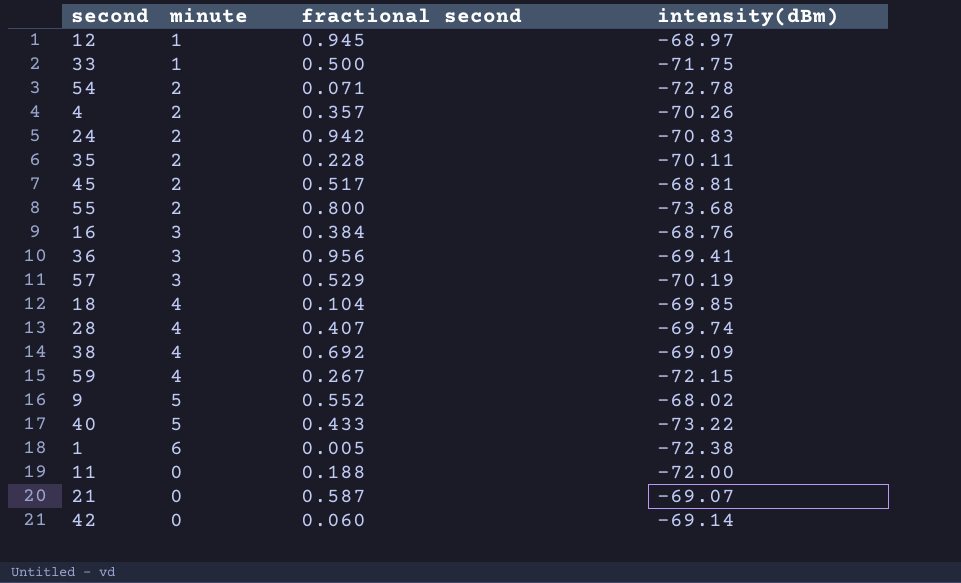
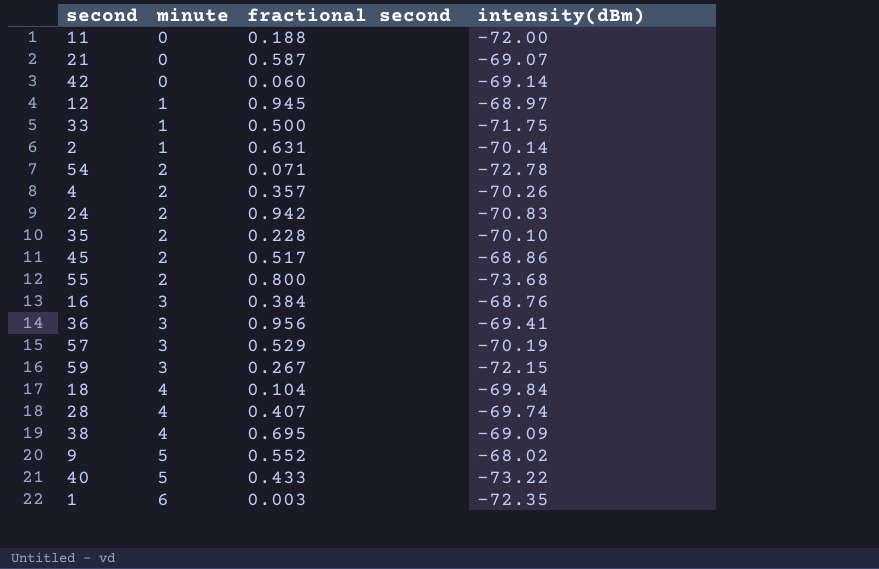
row order: none -> minute ascending
row 2: none -> 1 | 0.631 | -70.14
35 | intensity(dBm): -70.11 -> -70.10
45 | intensity(dBm): -68.81 -> -68.86
59 | minute: 4 -> 3
18 | intensity(dBm): -69.85 -> -69.84
38 | fractional second: 0.692 -> 0.695
1 | fractional second: 0.005 -> 0.003
1 | intensity(dBm): -72.38 -> -72.35

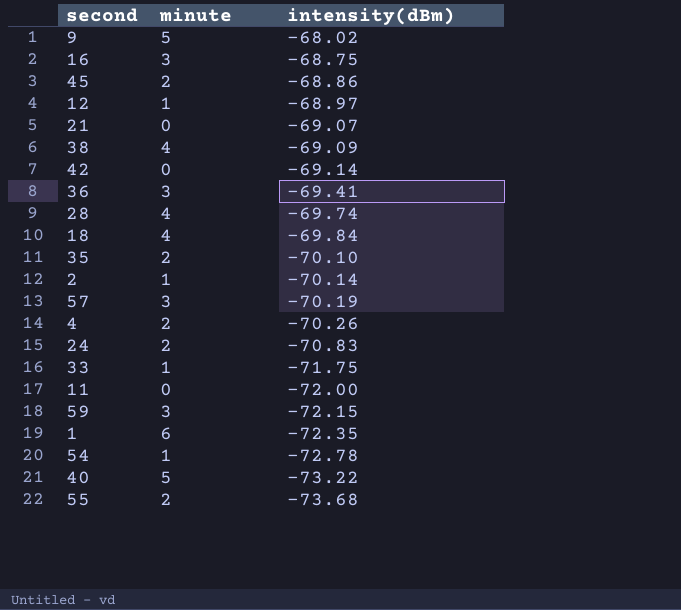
row order: minute ascending -> intensity(dBm) descending
column fractional second | position: 3 -> none
16 | intensity(dBm): -68.76 -> -68.75
54 | minute: 2 -> 1

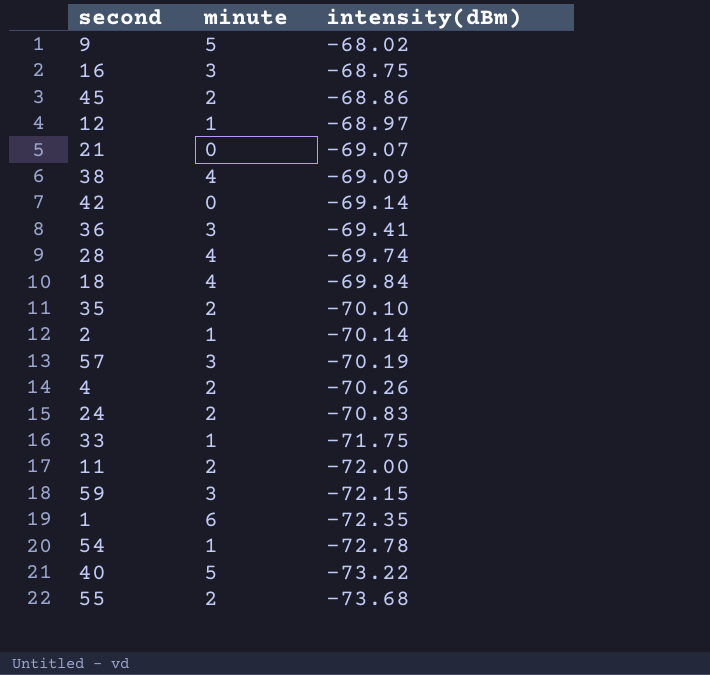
11 | minute: 0 -> 2

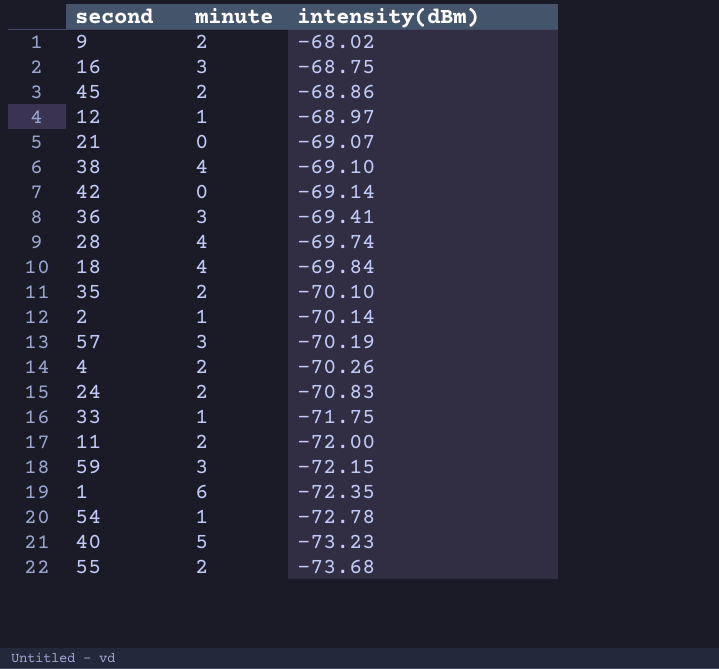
9 | minute: 5 -> 2
38 | intensity(dBm): -69.09 -> -69.10
40 | intensity(dBm): -73.22 -> -73.23

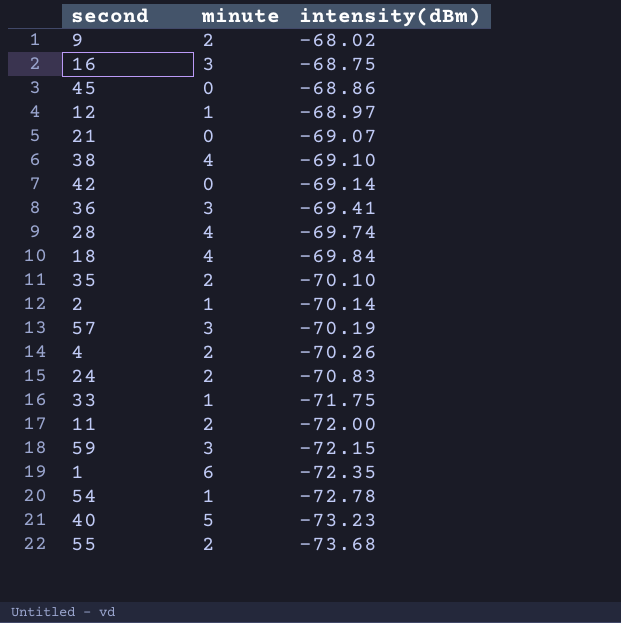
45 | minute: 2 -> 0

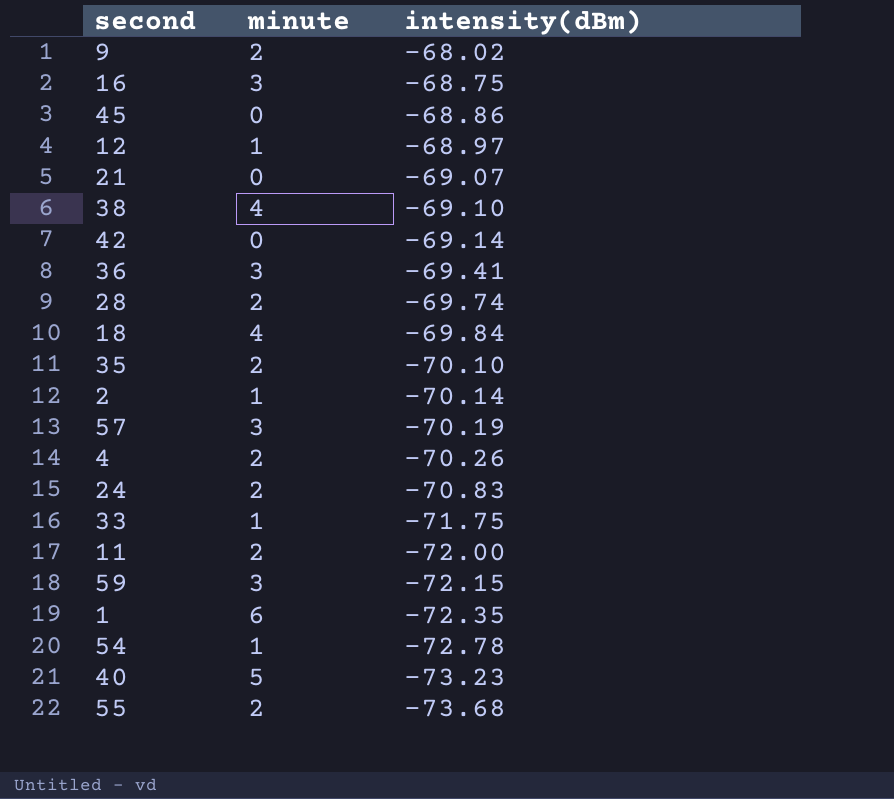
28 | minute: 4 -> 2

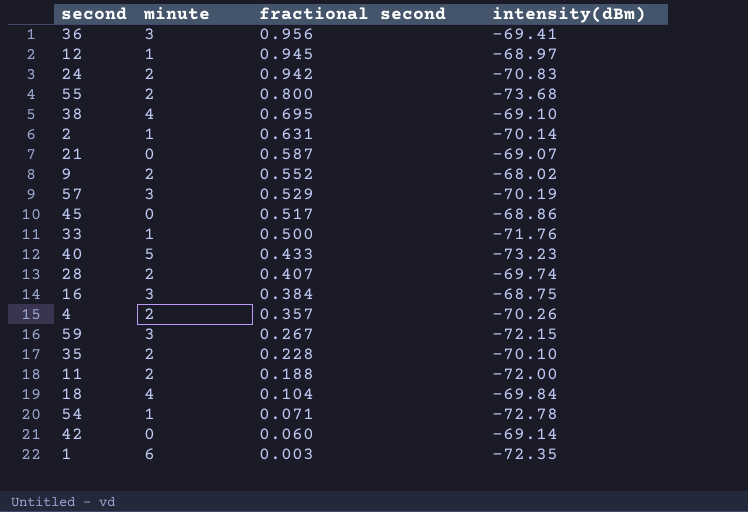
row order: intensity(dBm) descending -> fractional second descending
column fractional second | position: none -> 3
33 | intensity(dBm): -71.75 -> -71.76

